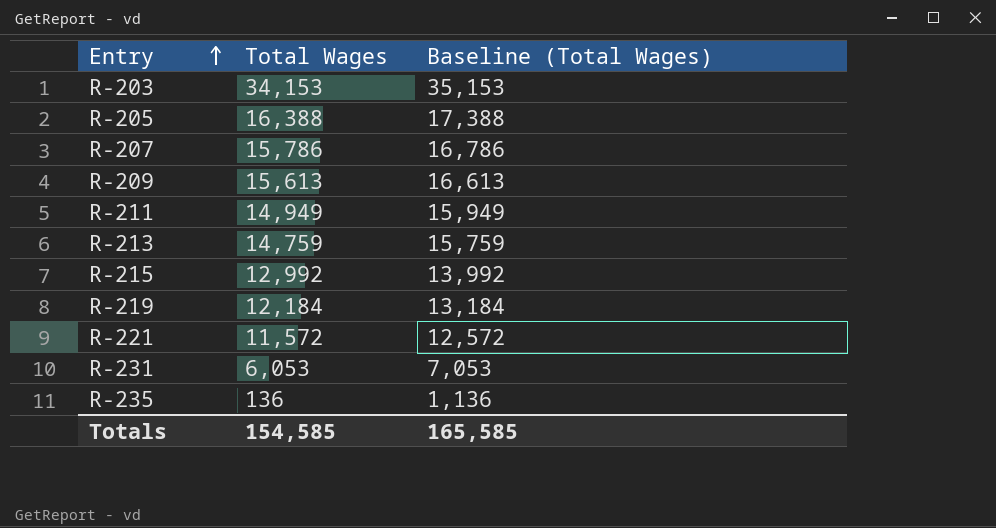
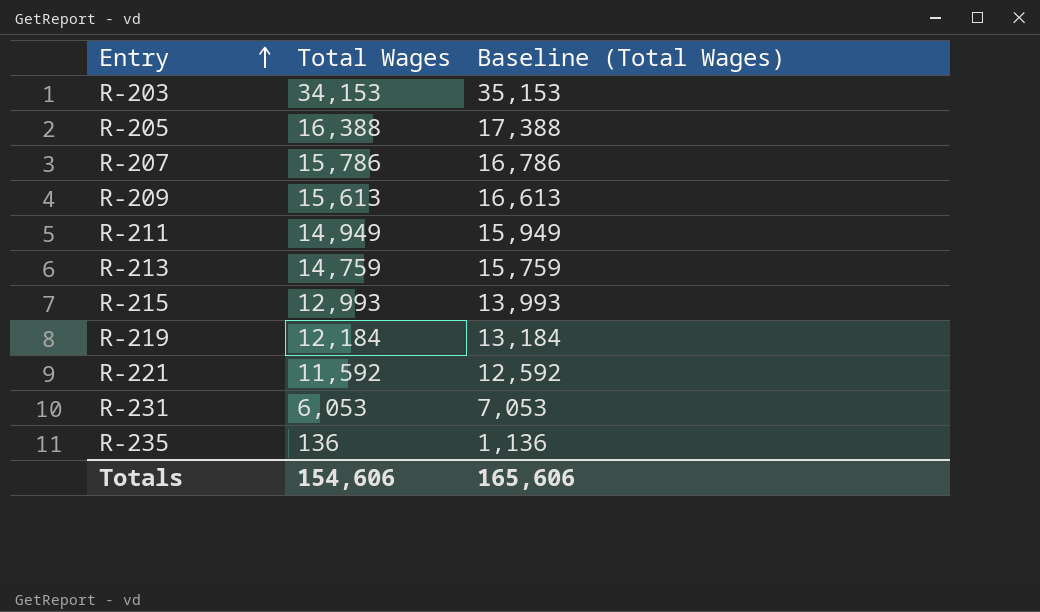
R-215 | Total Wages: 12,992 -> 12,993
R-215 | Baseline (Total Wages): 13,992 -> 13,993
R-221 | Total Wages: 11,572 -> 11,592
R-221 | Baseline (Total Wages): 12,572 -> 12,592
Totals | Total Wages: 154,585 -> 154,606
Totals | Baseline (Total Wages): 165,585 -> 165,606

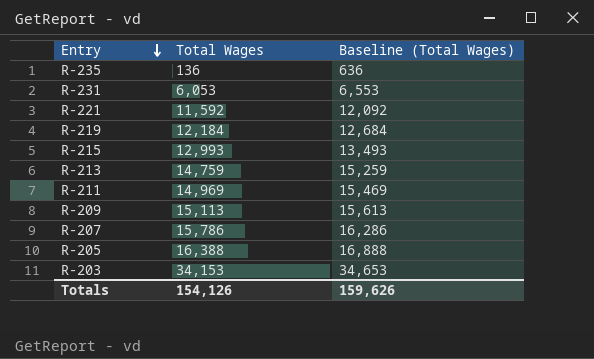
row order: Entry ascending -> Entry descending
column Baseline (Total Wages) | formula: [Total Wages] + 1000 -> [Total Wages] + 500
R-211 | Total Wages: 14,949 -> 14,969
R-209 | Total Wages: 15,613 -> 15,113
Totals | Total Wages: 154,606 -> 154,126
Totals | Baseline (Total Wages): 165,606 -> 159,626

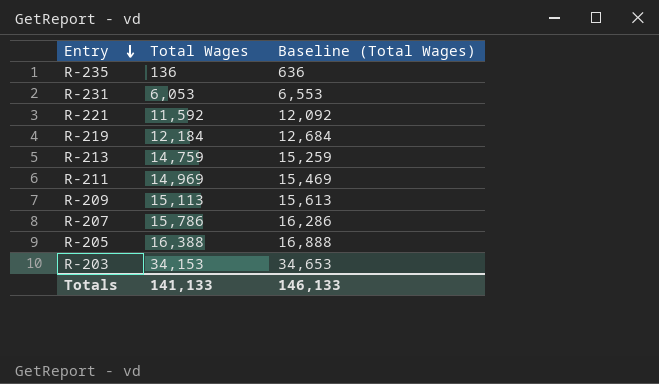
row R-215: 12,993 | 13,493 -> none
Totals | Total Wages: 154,126 -> 141,133
Totals | Baseline (Total Wages): 159,626 -> 146,133

